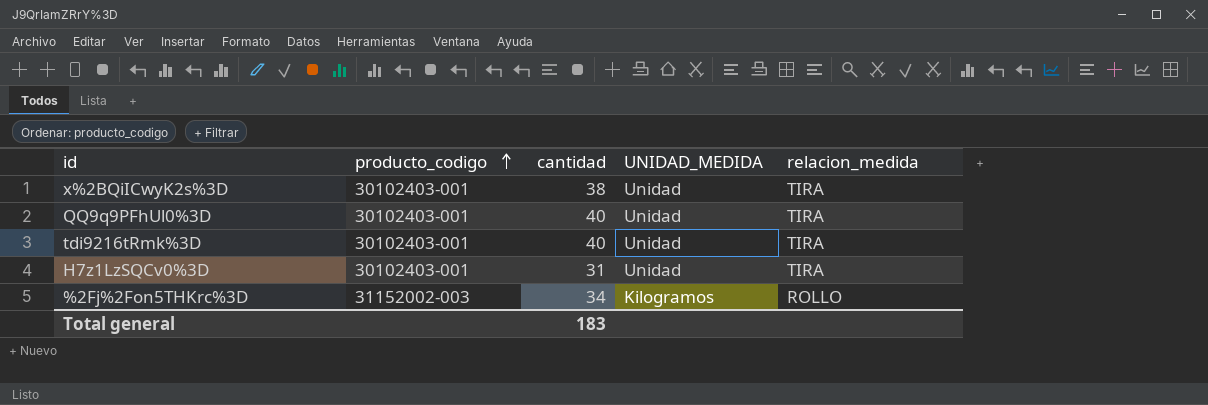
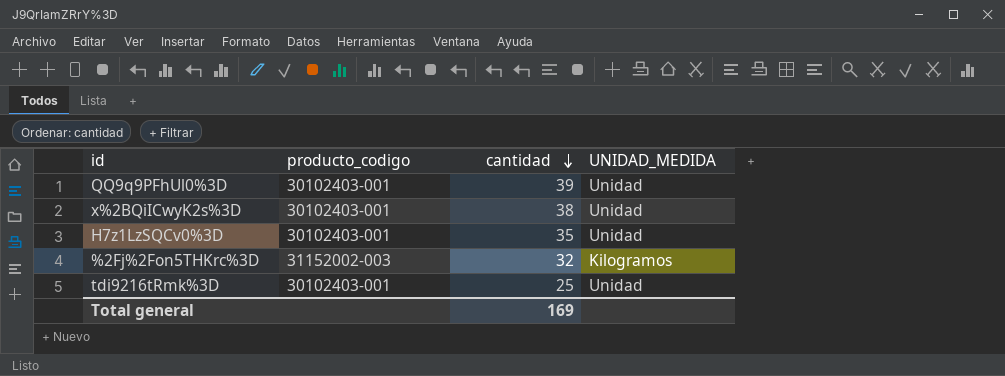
row order: producto_codigo ascending -> cantidad descending
column relacion_medida | position: 5 -> none
QQ9q9PFhUl0%3D | cantidad: 40 -> 39
H7z1LzSQCv0%3D | cantidad: 31 -> 35
%2Fj%2Fon5THKrc%3D | cantidad: 34 -> 32
tdi9216tRmk%3D | cantidad: 40 -> 25
Total general | cantidad: 183 -> 169

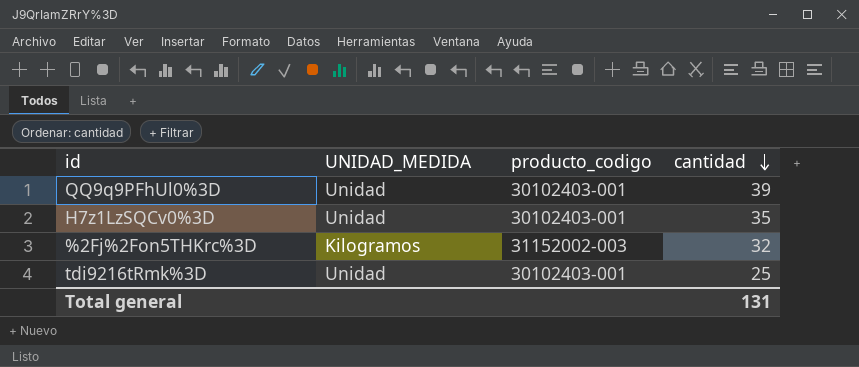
column UNIDAD_MEDIDA | position: 4 -> 2
row x%2BQiICwyK2s%3D: 30102403-001 | 38 | Unidad -> none
Total general | cantidad: 169 -> 131

